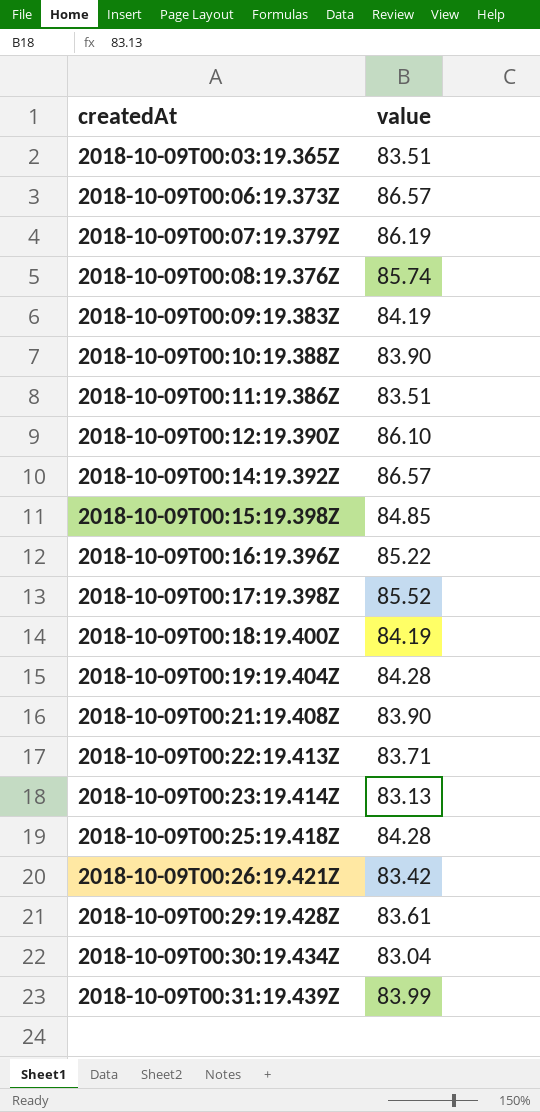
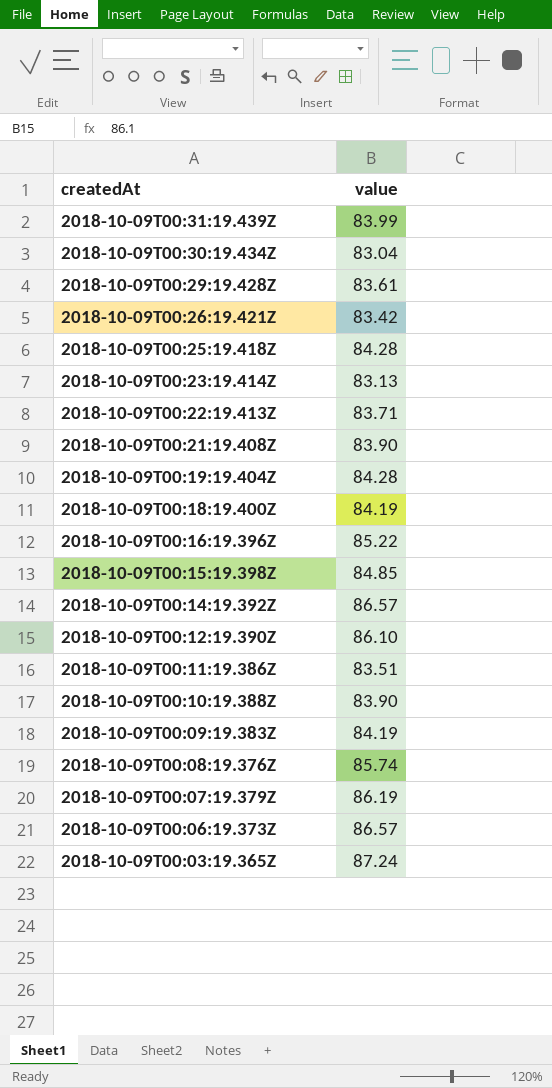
row order: createdAt ascending -> createdAt descending
row 2018-10-09T00:17:19.398Z: 85.52 -> none
2018-10-09T00:03:19.365Z | value: 83.51 -> 87.24

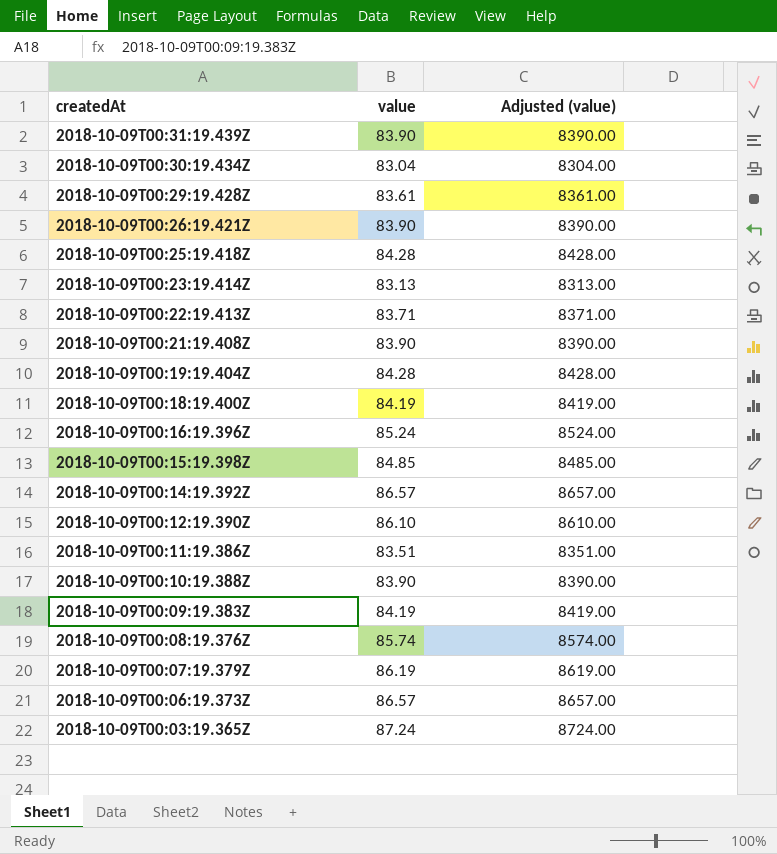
column Adjusted (value) | formula: none -> [value] * 100
2018-10-09T00:31:19.439Z | value: 83.99 -> 83.90
2018-10-09T00:26:19.421Z | value: 83.42 -> 83.90
2018-10-09T00:16:19.396Z | value: 85.22 -> 85.24

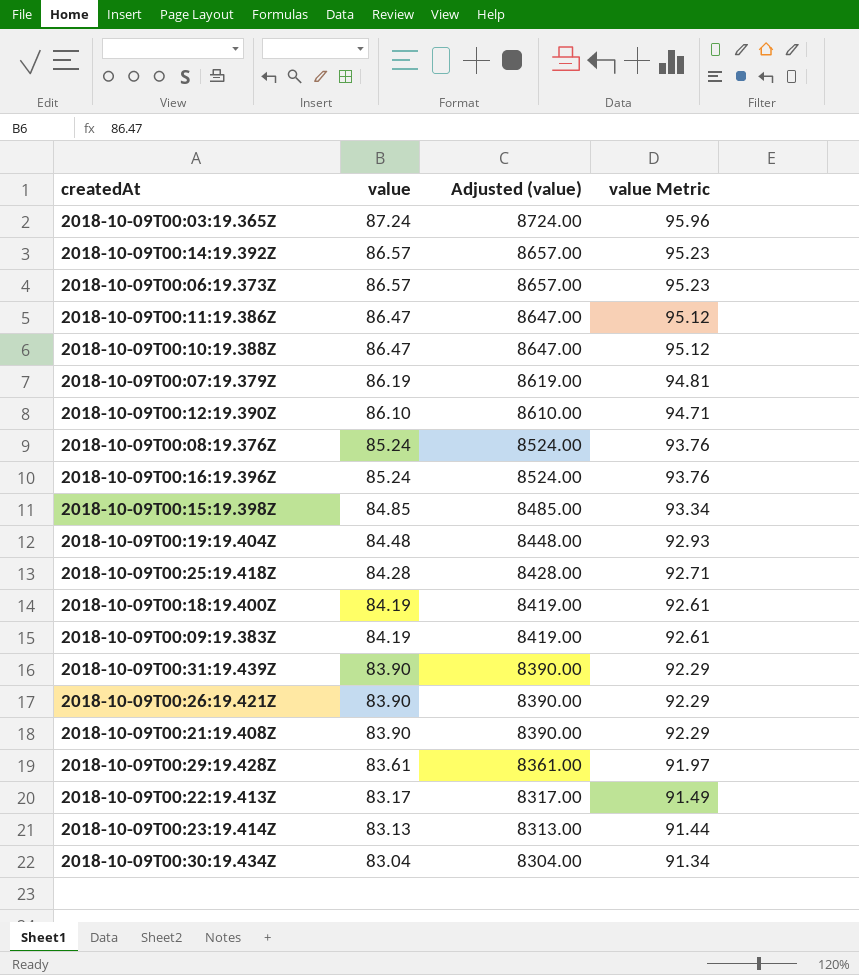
row order: createdAt descending -> value descending
column value Metric | formula: none -> [value] * 1.1
2018-10-09T00:11:19.386Z | value: 83.51 -> 86.47
2018-10-09T00:11:19.386Z | Adjusted (value): 8351.00 -> 8647.00
2018-10-09T00:10:19.388Z | value: 83.90 -> 86.47
2018-10-09T00:10:19.388Z | Adjusted (value): 8390.00 -> 8647.00
2018-10-09T00:08:19.376Z | value: 85.74 -> 85.24
2018-10-09T00:08:19.376Z | Adjusted (value): 8574.00 -> 8524.00
2018-10-09T00:19:19.404Z | value: 84.28 -> 84.48
2018-10-09T00:19:19.404Z | Adjusted (value): 8428.00 -> 8448.00
2018-10-09T00:22:19.413Z | value: 83.71 -> 83.17
2018-10-09T00:22:19.413Z | Adjusted (value): 8371.00 -> 8317.00

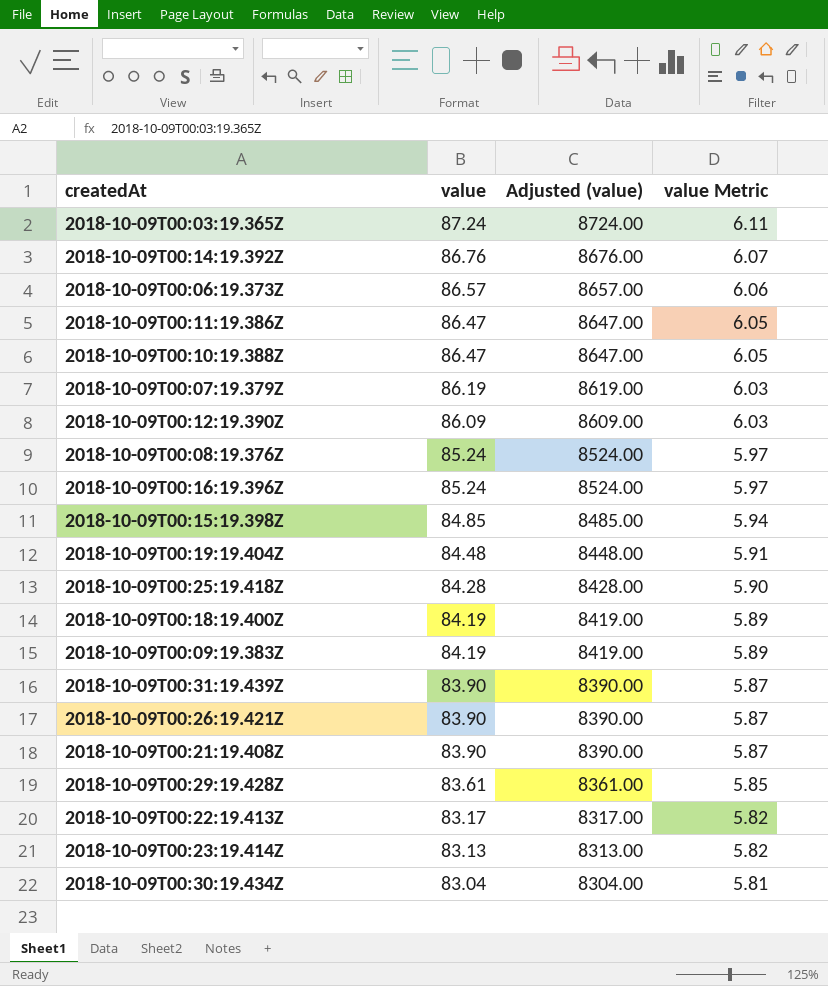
column value Metric | formula: [value] * 1.1 -> [value] * 0.07
2018-10-09T00:14:19.392Z | value: 86.57 -> 86.76
2018-10-09T00:14:19.392Z | Adjusted (value): 8657.00 -> 8676.00
2018-10-09T00:12:19.390Z | value: 86.10 -> 86.09
2018-10-09T00:12:19.390Z | Adjusted (value): 8610.00 -> 8609.00

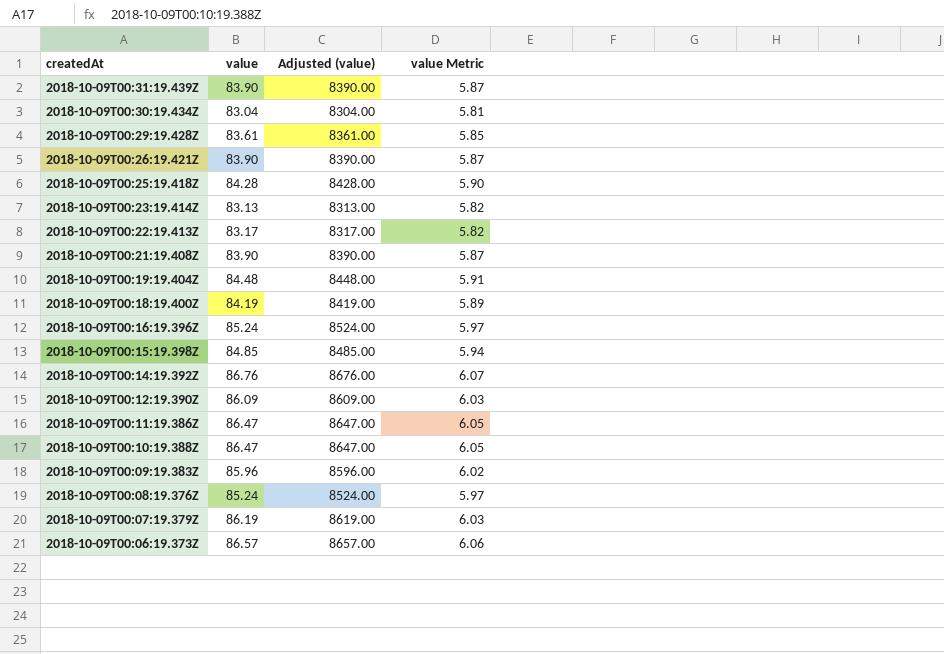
row order: value descending -> createdAt descending
row 2018-10-09T00:03:19.365Z: 87.24 | 8724.00 | 6.11 -> none
2018-10-09T00:09:19.383Z | value: 84.19 -> 85.96
2018-10-09T00:09:19.383Z | Adjusted (value): 8419.00 -> 8596.00
2018-10-09T00:09:19.383Z | value Metric: 5.89 -> 6.02

